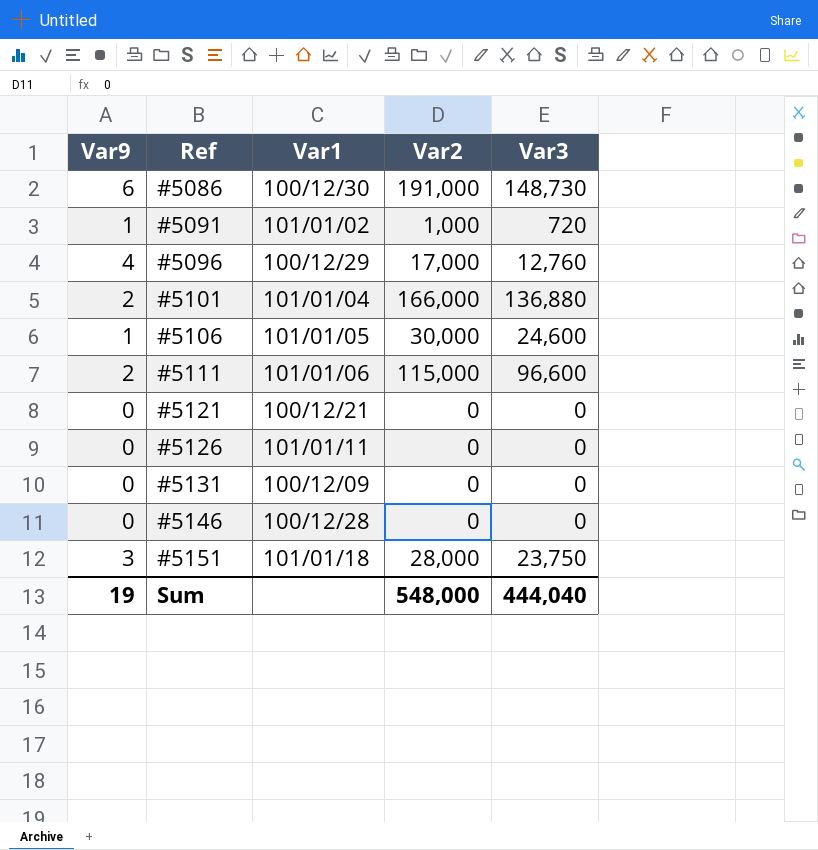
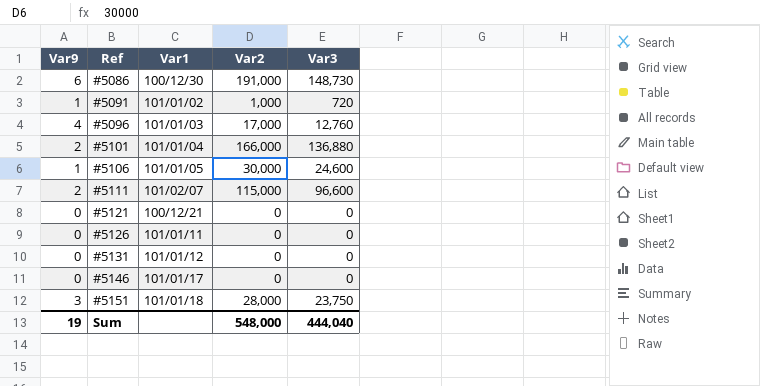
#5096 | Var1: 100/12/29 -> 101/01/03
#5111 | Var1: 101/01/06 -> 101/02/07
#5131 | Var1: 100/12/09 -> 101/01/12
#5146 | Var1: 100/12/28 -> 101/01/17

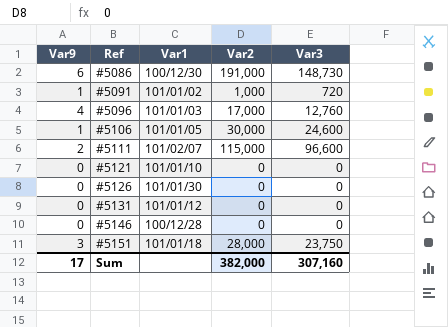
row #5101: 2 | 101/01/04 | 166,000 | 136,880 -> none
#5121 | Var1: 100/12/21 -> 101/01/10
#5126 | Var1: 101/01/11 -> 101/01/30
#5146 | Var1: 101/01/17 -> 100/12/28
Sum | Var9: 19 -> 17
Sum | Var2: 548,000 -> 382,000
Sum | Var3: 444,040 -> 307,160

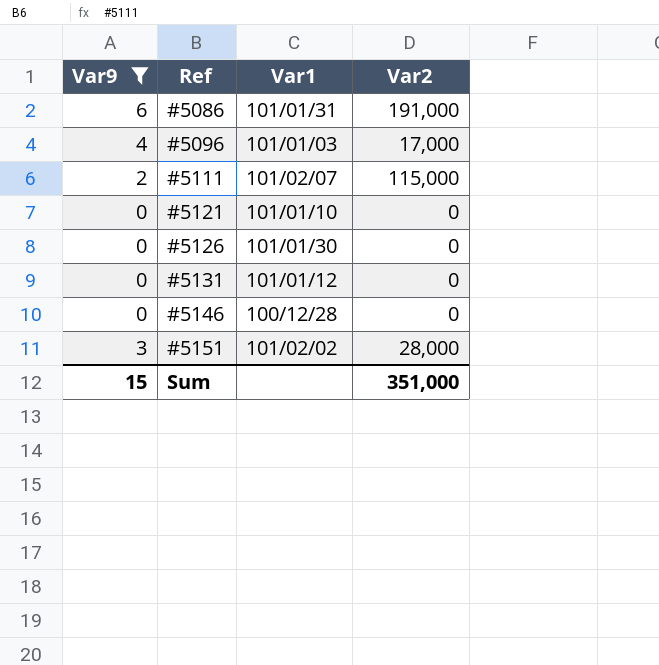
filter: none -> Var9 != 1
column Var3 | position: 5 -> none
#5086 | Var1: 100/12/30 -> 101/01/31
#5151 | Var1: 101/01/18 -> 101/02/02
Sum | Var9: 17 -> 15
Sum | Var2: 382,000 -> 351,000

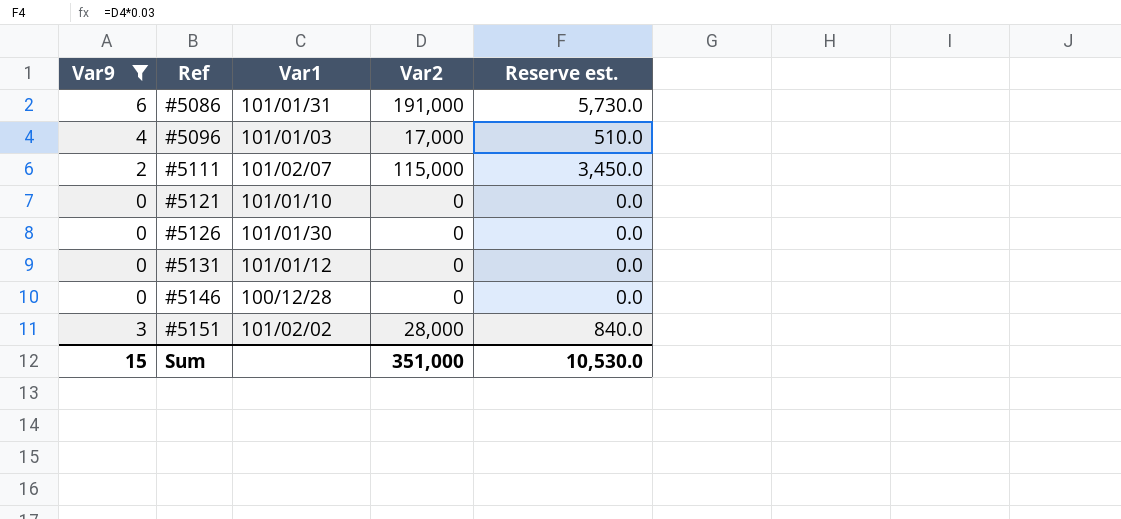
column Reserve est. | formula: none -> [Var2] * 0.03

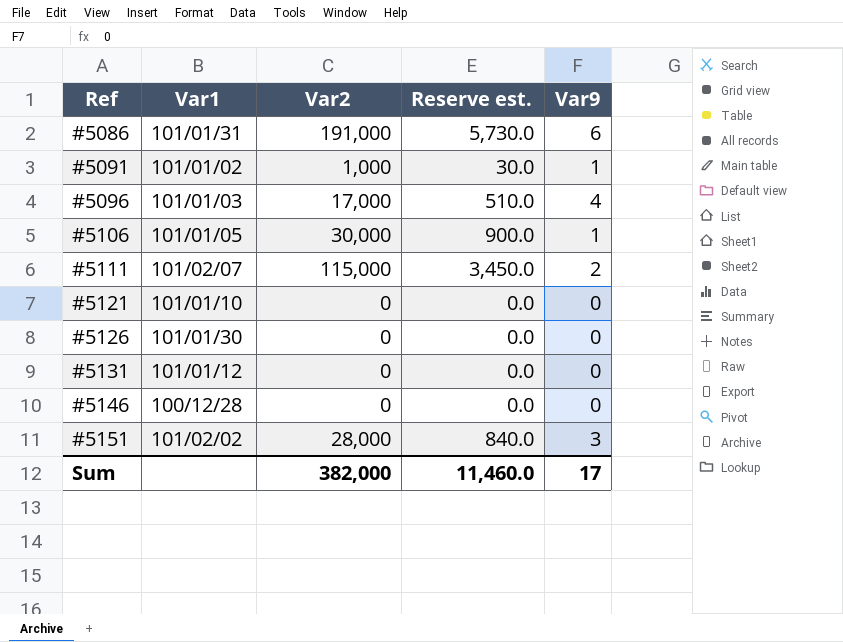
filter: Var9 != 1 -> none
column Var9 | position: 1 -> 5
Sum | Var2: 351,000 -> 382,000
Sum | Reserve est.: 10,530.0 -> 11,460.0
Sum | Var9: 15 -> 17

